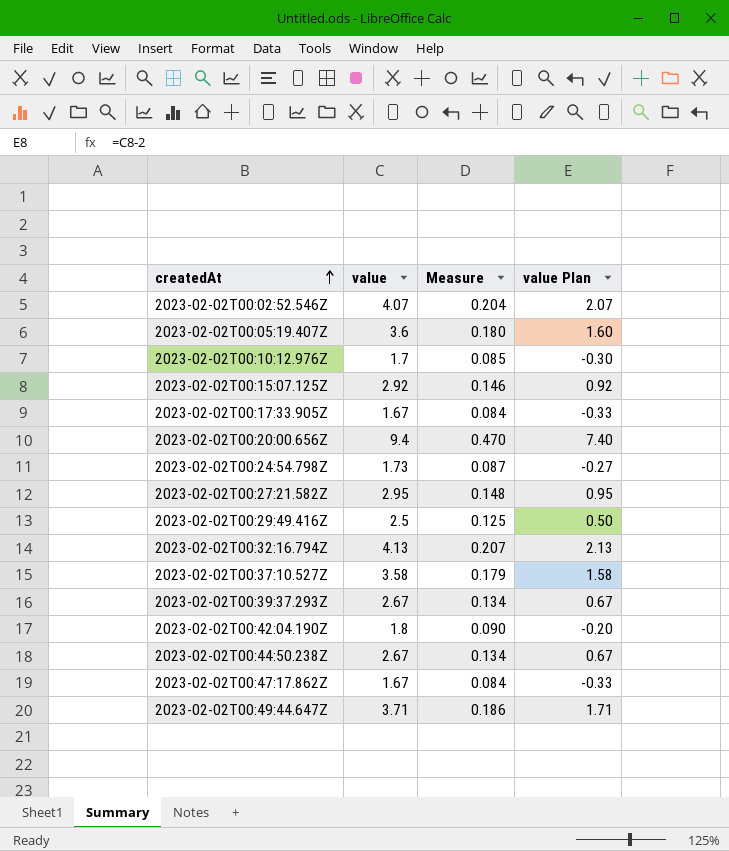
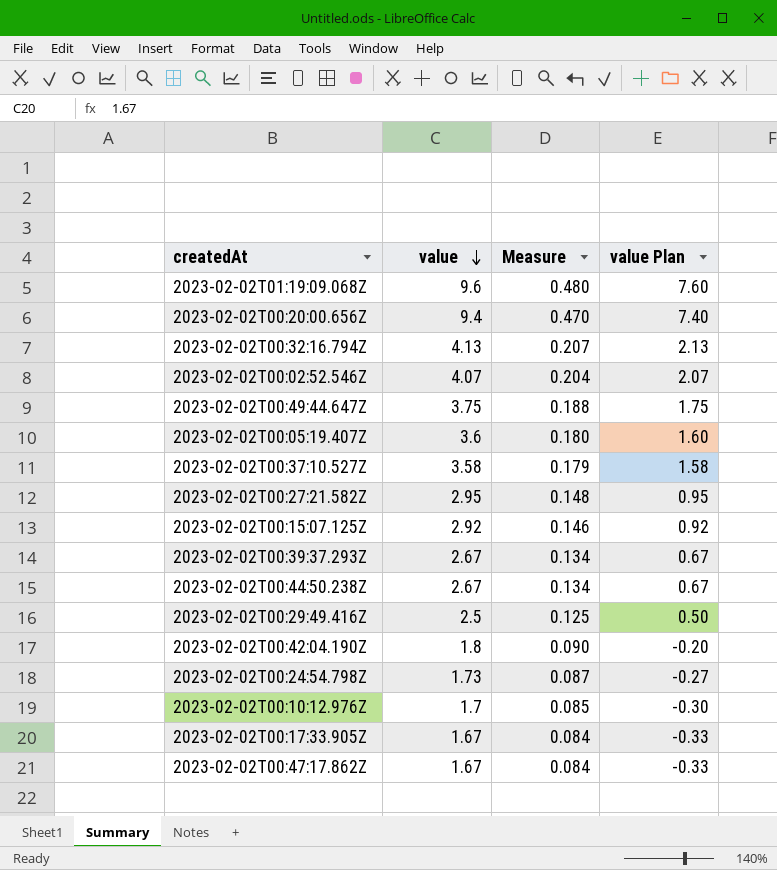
row order: createdAt ascending -> value descending
row 2023-02-02T01:19:09.068Z: none -> 9.6 | 0.480 | 7.60
2023-02-02T00:49:44.647Z | value: 3.71 -> 3.75
2023-02-02T00:49:44.647Z | Measure: 0.186 -> 0.188
2023-02-02T00:49:44.647Z | value Plan: 1.71 -> 1.75

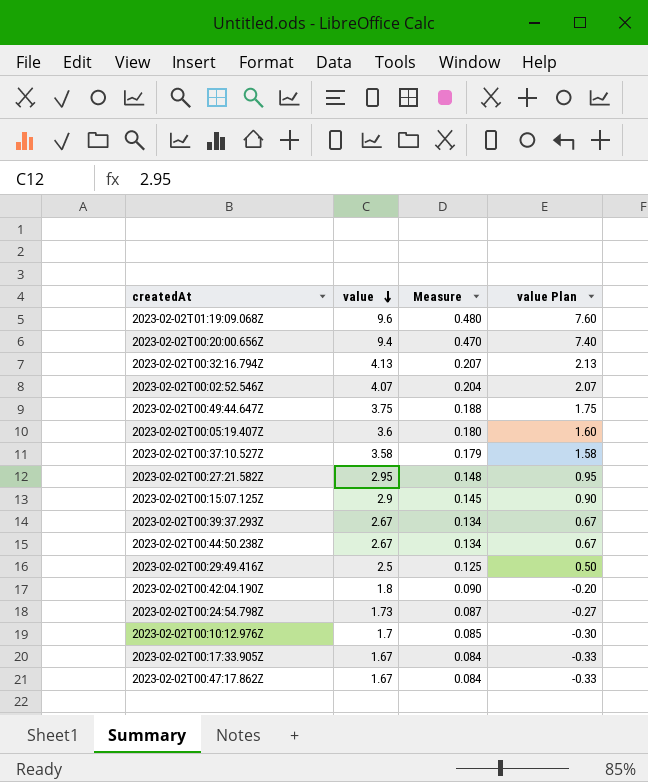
2023-02-02T00:15:07.125Z | value: 2.92 -> 2.9
2023-02-02T00:15:07.125Z | Measure: 0.146 -> 0.145
2023-02-02T00:15:07.125Z | value Plan: 0.92 -> 0.90

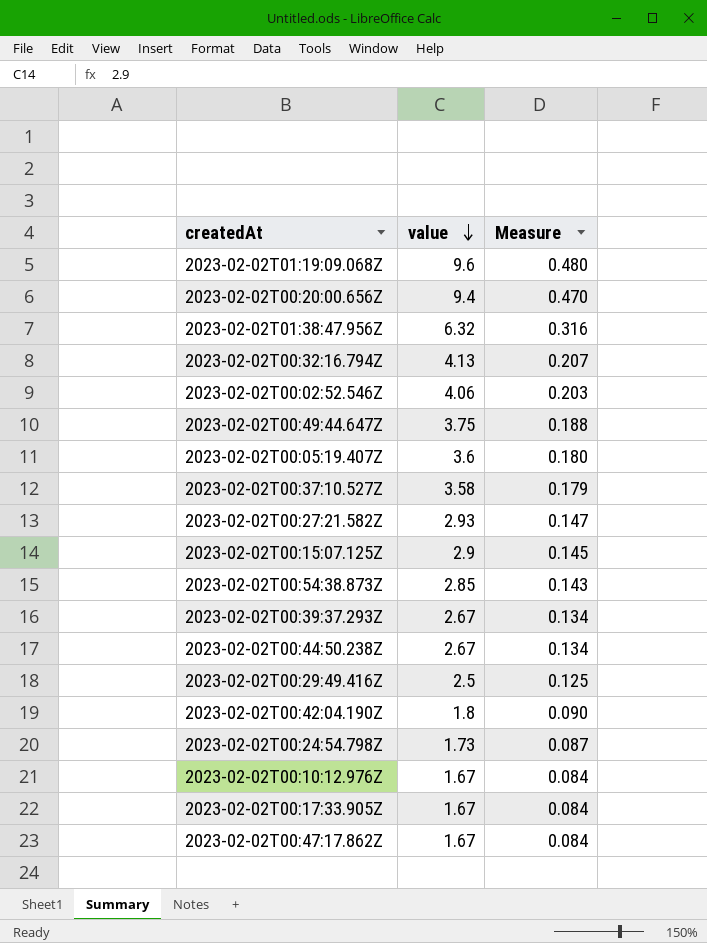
column value Plan | formula: [value] - 2 -> none
row 2023-02-02T01:38:47.956Z: none -> 6.32 | 0.316
2023-02-02T00:02:52.546Z | value: 4.07 -> 4.06
2023-02-02T00:02:52.546Z | Measure: 0.204 -> 0.203
2023-02-02T00:27:21.582Z | value: 2.95 -> 2.93
2023-02-02T00:27:21.582Z | Measure: 0.148 -> 0.147
row 2023-02-02T00:54:38.873Z: none -> 2.85 | 0.143
2023-02-02T00:10:12.976Z | value: 1.7 -> 1.67
2023-02-02T00:10:12.976Z | Measure: 0.085 -> 0.084

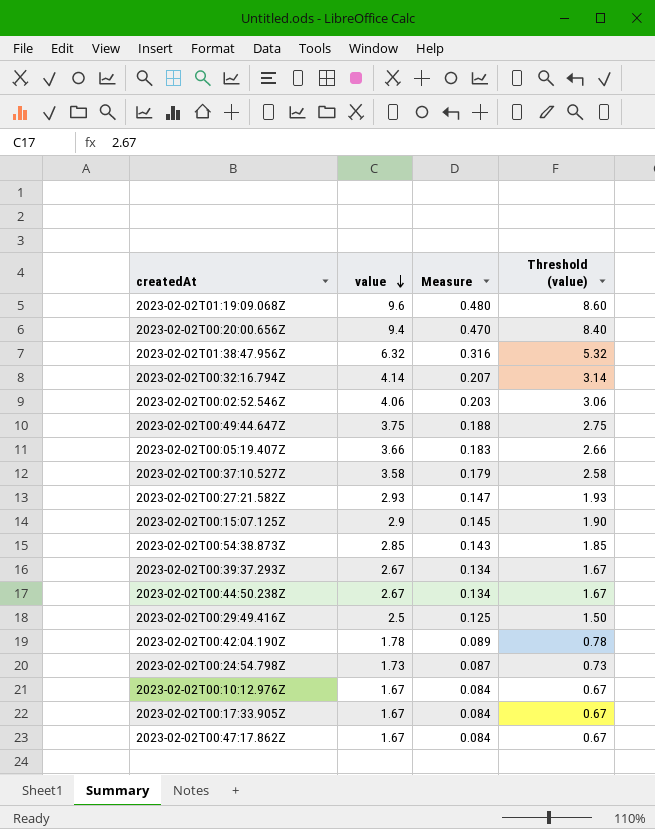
column Threshold (value) | formula: none -> [value] - 1
2023-02-02T00:32:16.794Z | value: 4.13 -> 4.14
2023-02-02T00:05:19.407Z | value: 3.6 -> 3.66
2023-02-02T00:05:19.407Z | Measure: 0.180 -> 0.183
2023-02-02T00:42:04.190Z | value: 1.8 -> 1.78
2023-02-02T00:42:04.190Z | Measure: 0.090 -> 0.089

